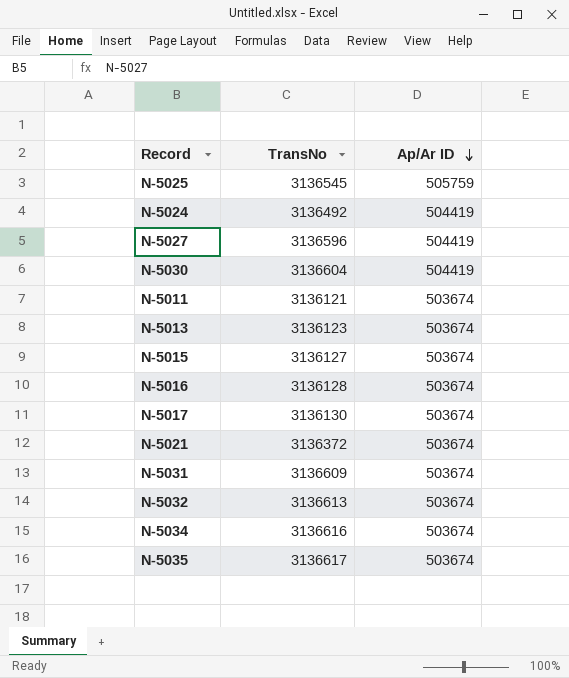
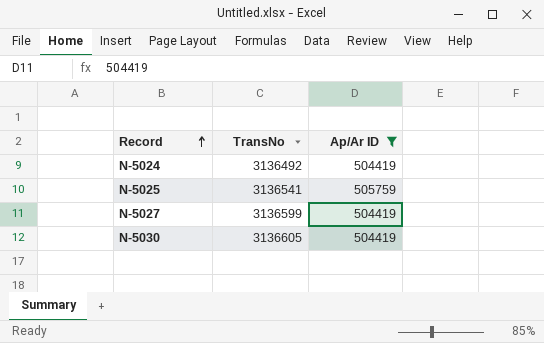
filter: none -> Ap/Ar ID != 503674
row order: Ap/Ar ID descending -> Record ascending
N-5025 | TransNo: 3136545 -> 3136541
N-5027 | TransNo: 3136596 -> 3136599
N-5030 | TransNo: 3136604 -> 3136605

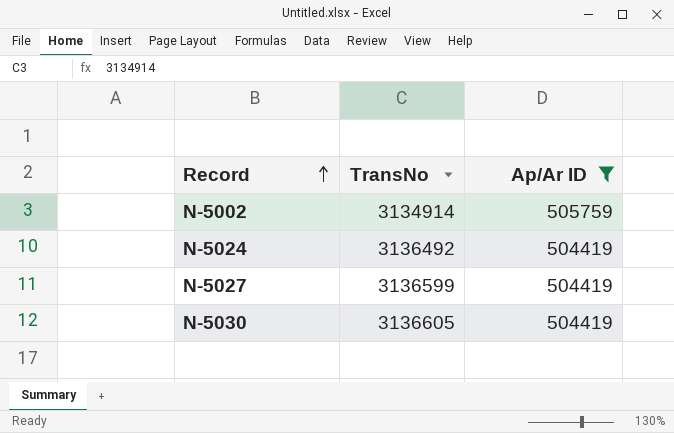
row N-5025: 3136541 | 505759 -> none
row N-5002: none -> 3134914 | 505759

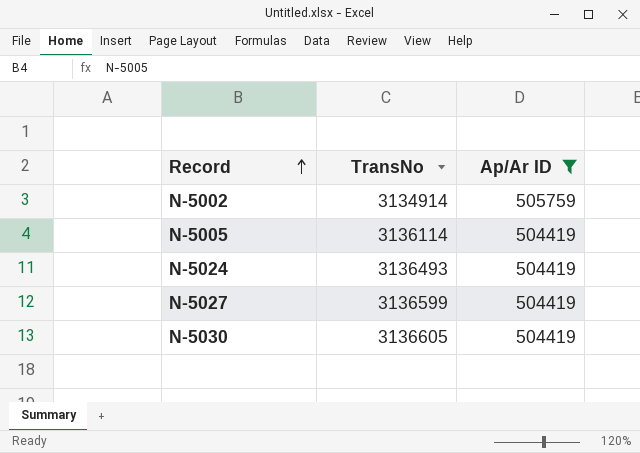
row N-5005: none -> 3136114 | 504419
N-5024 | TransNo: 3136492 -> 3136493

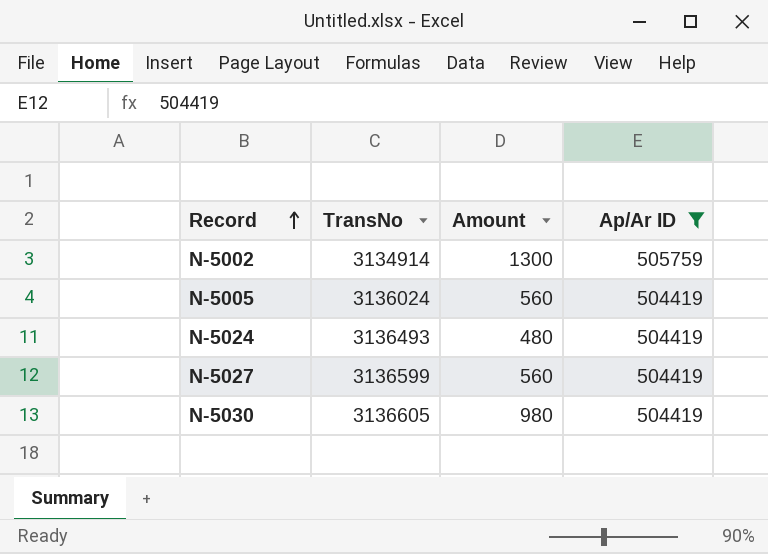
column Amount | position: none -> 3
N-5005 | TransNo: 3136114 -> 3136024

